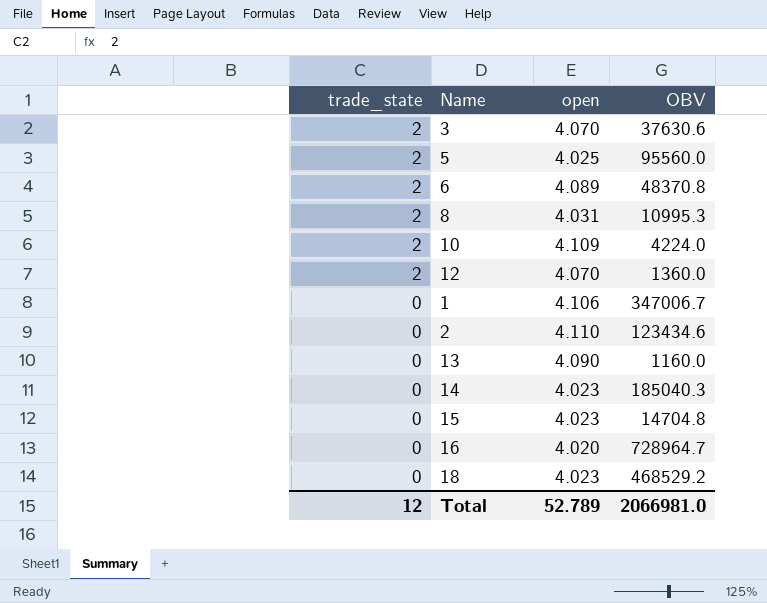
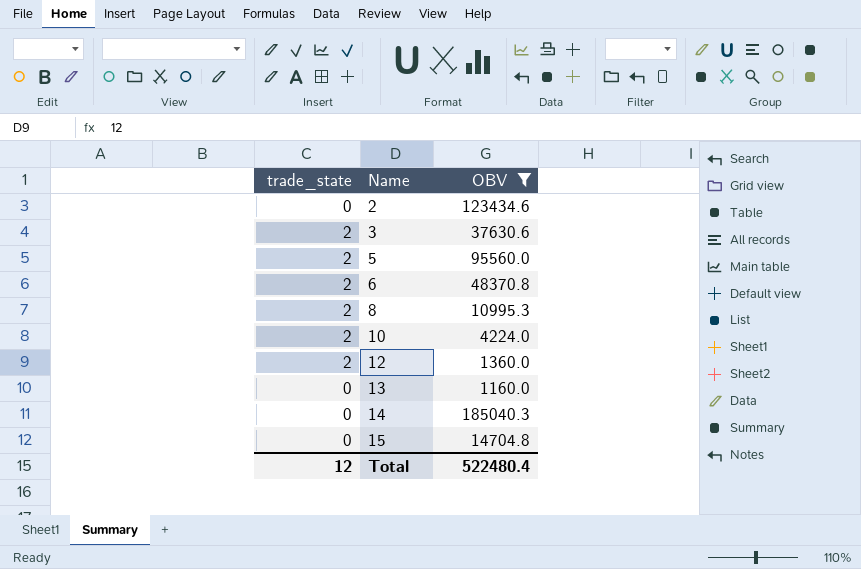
filter: none -> OBV <= 185040.3
row order: trade_state descending -> Name ascending
column open | position: 3 -> none
Total | OBV: 2066981.0 -> 522480.4

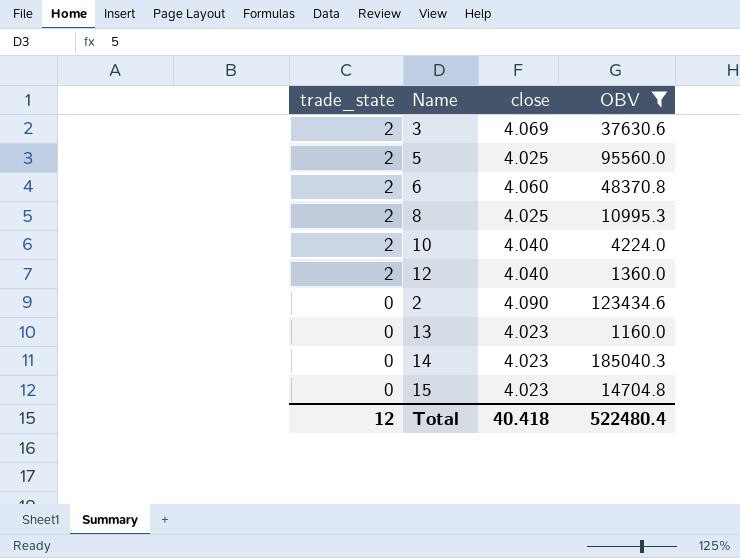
row order: Name ascending -> trade_state descending
column close | position: none -> 3

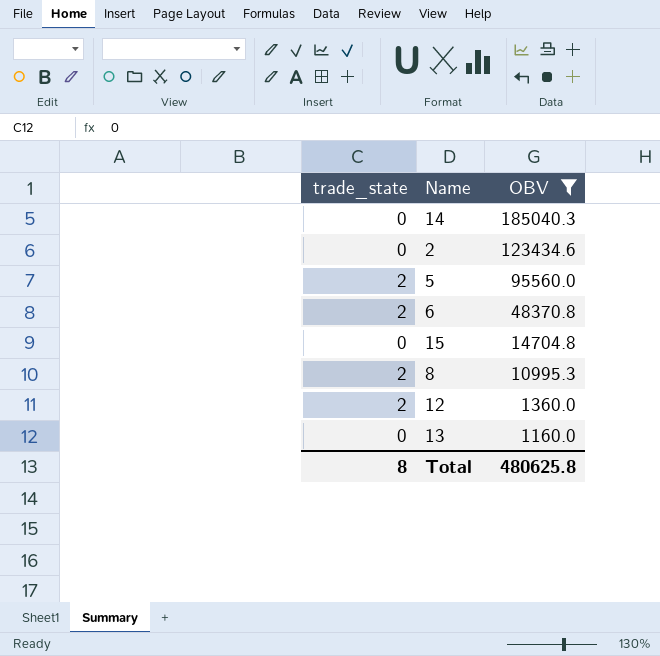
row order: trade_state descending -> OBV descending
column close | position: 3 -> none
row 3: 2 | 4.069 | 37630.6 -> none
row 10: 2 | 4.040 | 4224.0 -> none
Total | trade_state: 12 -> 8
Total | OBV: 522480.4 -> 480625.8

